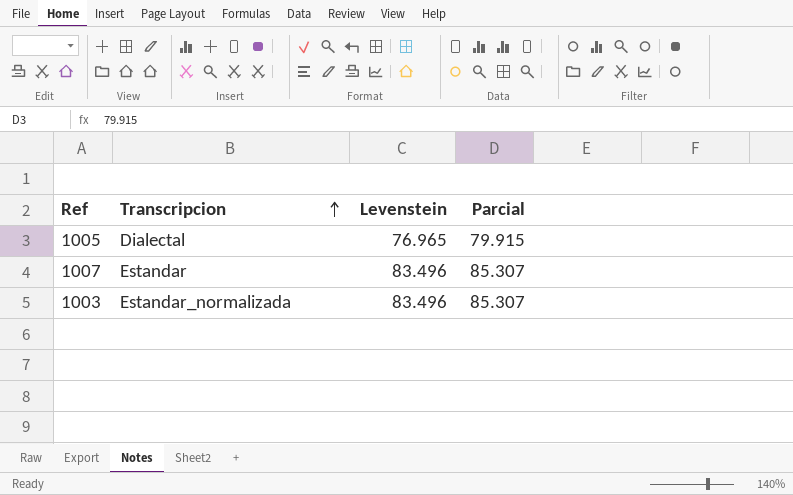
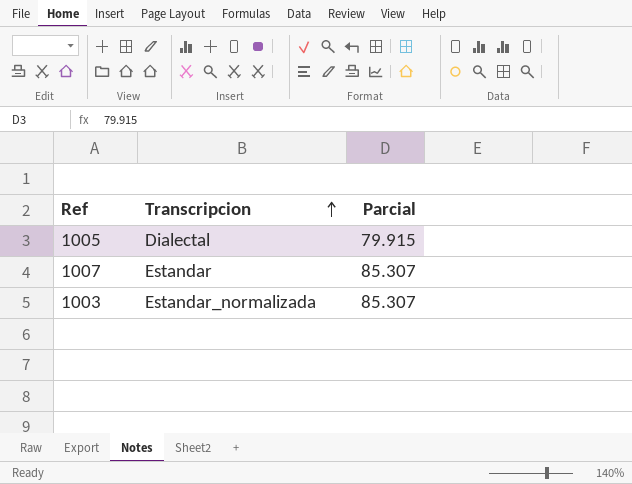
column Levenstein | position: 3 -> none

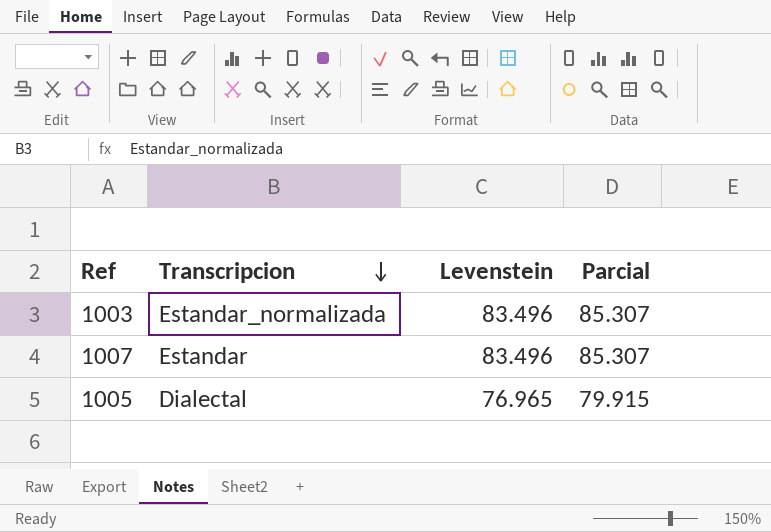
row order: Transcripcion ascending -> Transcripcion descending
column Levenstein | position: none -> 3

